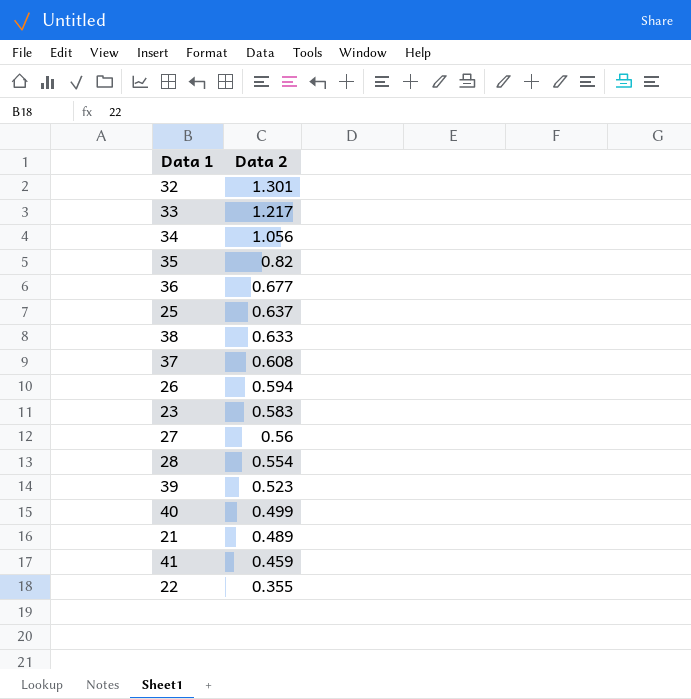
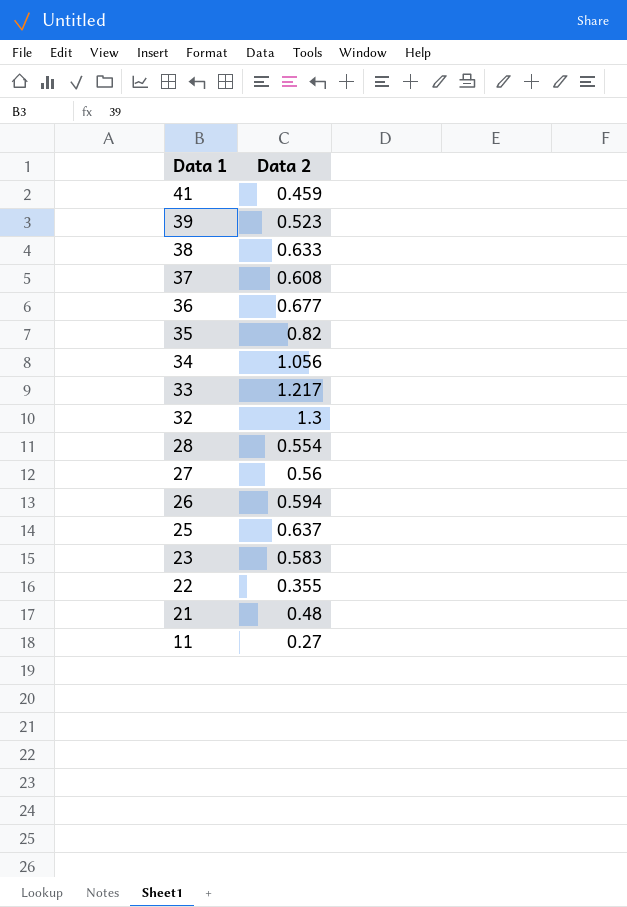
row order: Data 2 descending -> Data 1 descending
row 40: 0.499 -> none
32 | Data 2: 1.301 -> 1.3
21 | Data 2: 0.489 -> 0.48
row 11: none -> 0.27

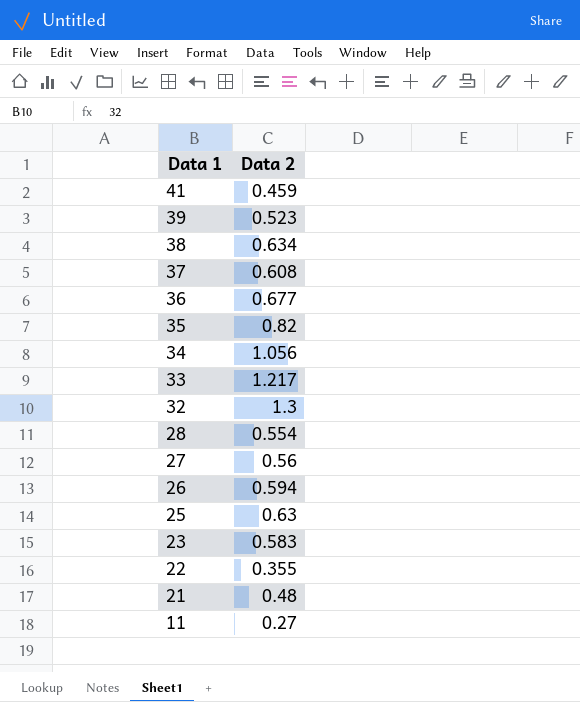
38 | Data 2: 0.633 -> 0.634
25 | Data 2: 0.637 -> 0.63

